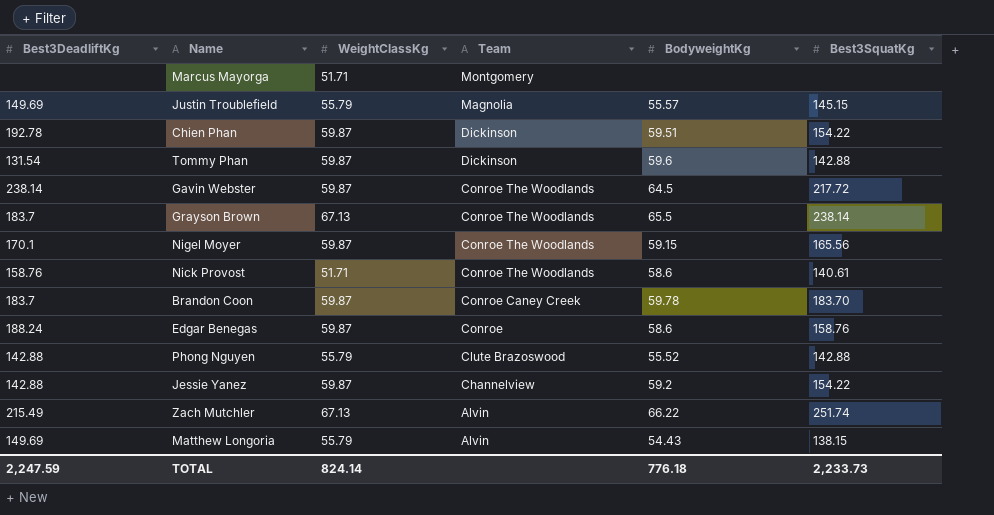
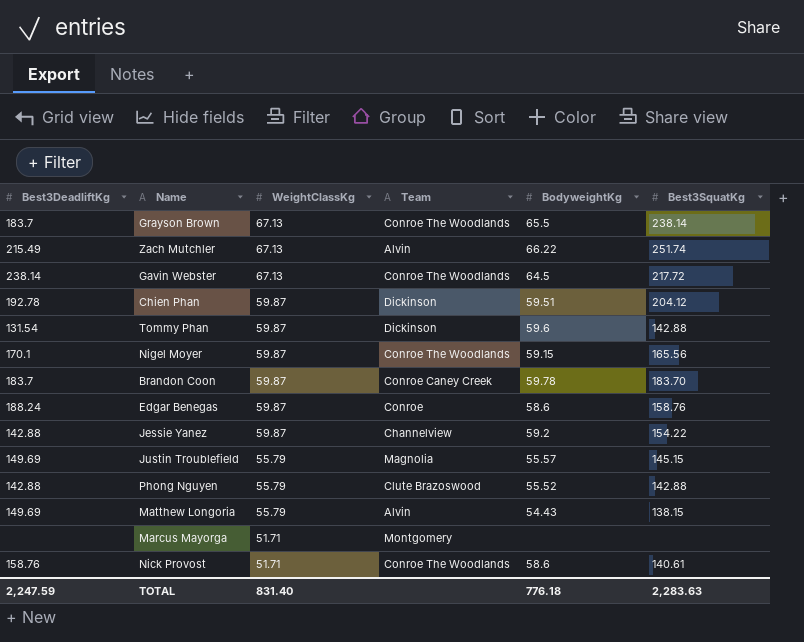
row order: Team descending -> WeightClassKg descending
Gavin Webster | WeightClassKg: 59.87 -> 67.13
Chien Phan | Best3SquatKg: 154.22 -> 204.12
TOTAL | WeightClassKg: 824.14 -> 831.40
TOTAL | Best3SquatKg: 2,233.73 -> 2,283.63

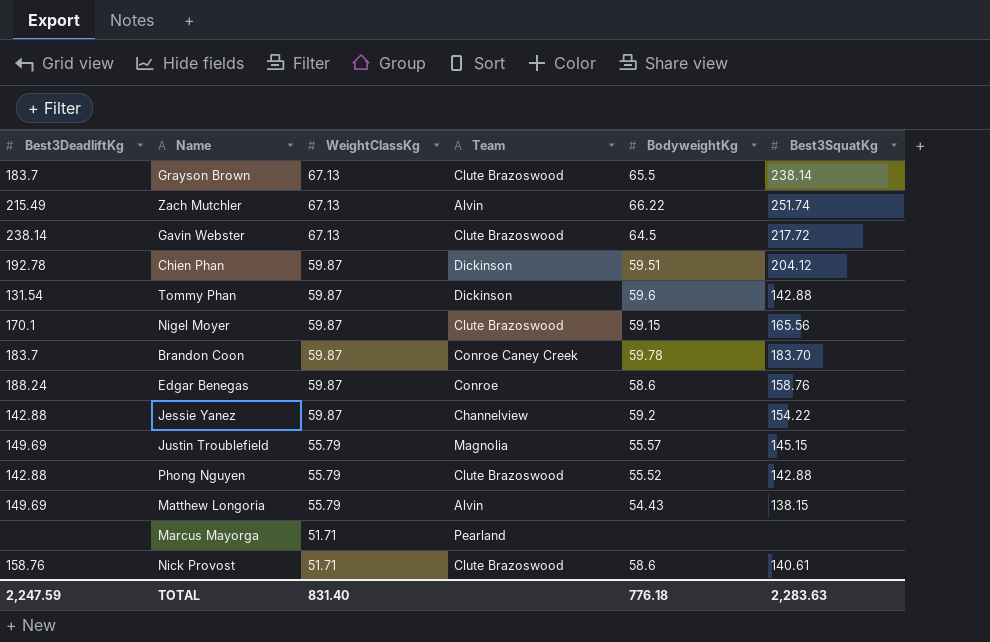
Grayson Brown | Team: Conroe The Woodlands -> Clute Brazoswood
Gavin Webster | Team: Conroe The Woodlands -> Clute Brazoswood
Nigel Moyer | Team: Conroe The Woodlands -> Clute Brazoswood
Marcus Mayorga | Team: Montgomery -> Pearland
Nick Provost | Team: Conroe The Woodlands -> Clute Brazoswood

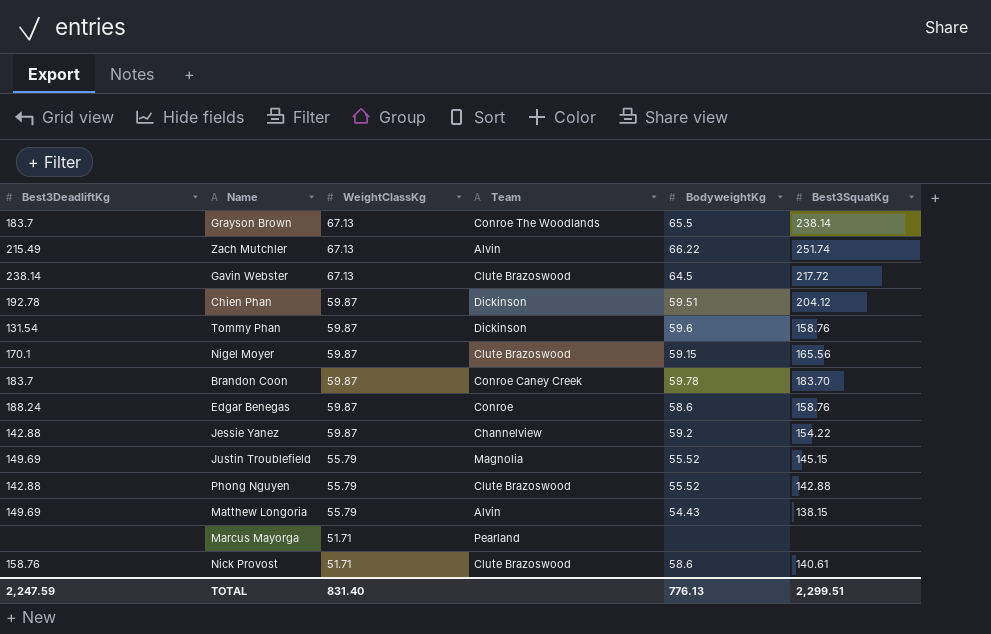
Grayson Brown | Team: Clute Brazoswood -> Conroe The Woodlands
Tommy Phan | Best3SquatKg: 142.88 -> 158.76
Justin Troublefield | BodyweightKg: 55.57 -> 55.52
TOTAL | BodyweightKg: 776.18 -> 776.13
TOTAL | Best3SquatKg: 2,283.63 -> 2,299.51

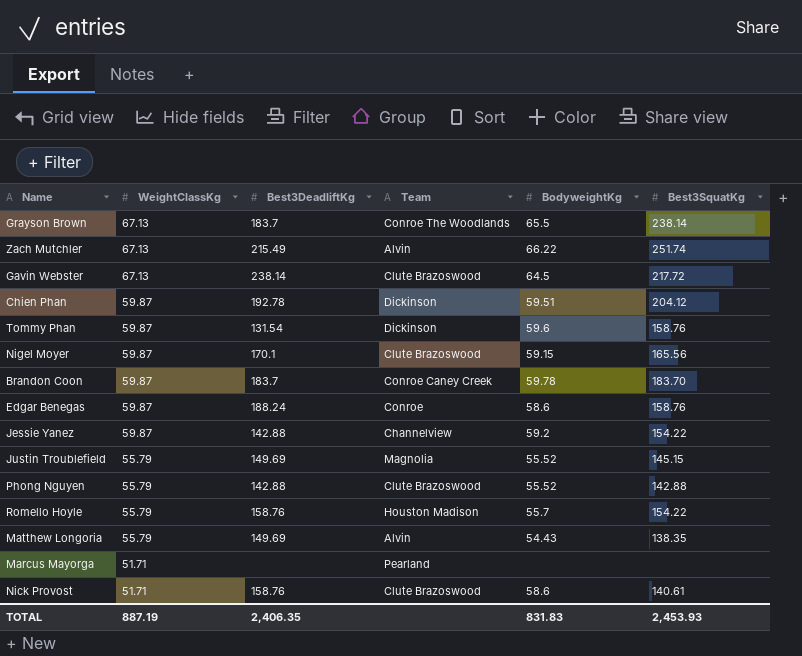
column Best3DeadliftKg | position: 1 -> 3
row Romello Hoyle: none -> 55.79 | 158.76 | Houston Madison | 55.7 | 154.22
Matthew Longoria | Best3SquatKg: 138.15 -> 138.35
TOTAL | WeightClassKg: 831.40 -> 887.19
TOTAL | Best3DeadliftKg: 2,247.59 -> 2,406.35
TOTAL | BodyweightKg: 776.13 -> 831.83
TOTAL | Best3SquatKg: 2,299.51 -> 2,453.93

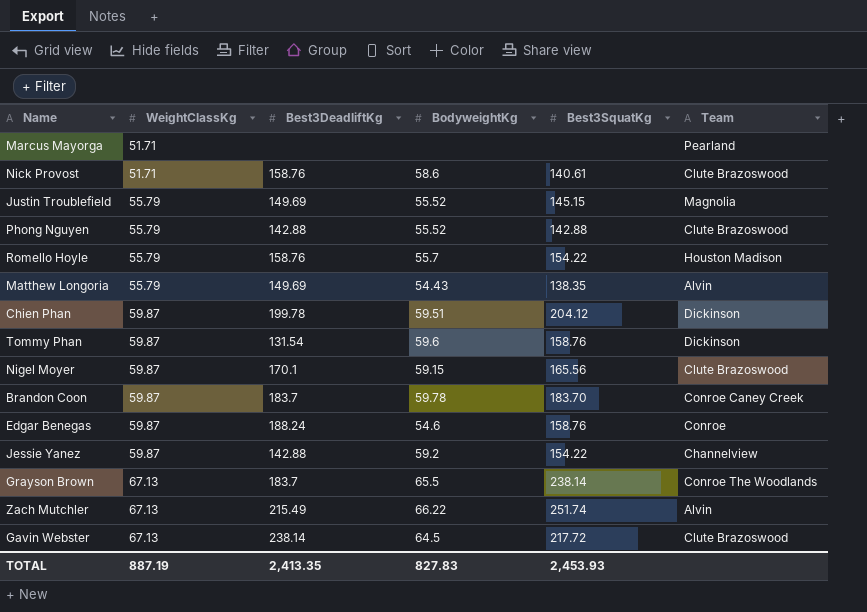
row order: WeightClassKg descending -> WeightClassKg ascending
column Team | position: 4 -> 6
Chien Phan | Best3DeadliftKg: 192.78 -> 199.78
Edgar Benegas | BodyweightKg: 58.6 -> 54.6
TOTAL | Best3DeadliftKg: 2,406.35 -> 2,413.35
TOTAL | BodyweightKg: 831.83 -> 827.83

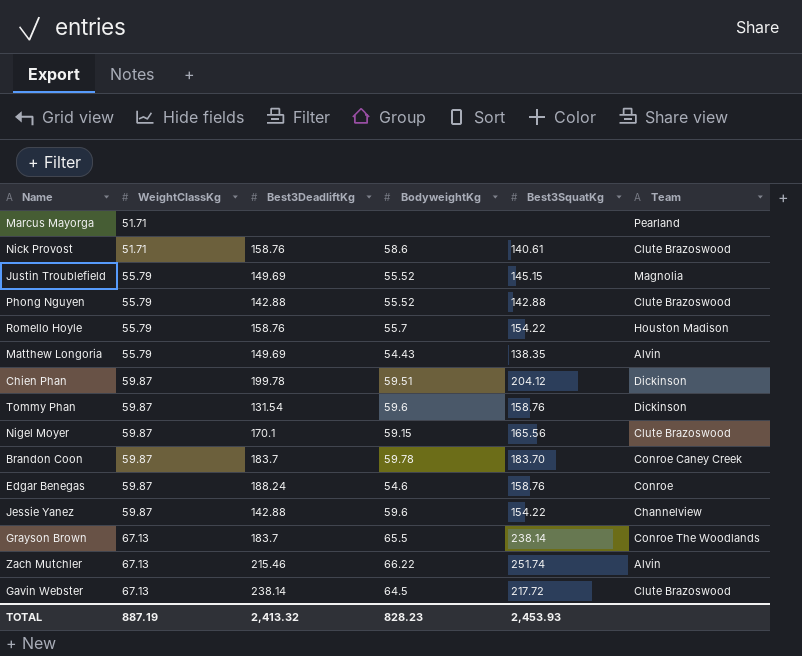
Jessie Yanez | BodyweightKg: 59.2 -> 59.6
Zach Mutchler | Best3DeadliftKg: 215.49 -> 215.46
TOTAL | Best3DeadliftKg: 2,413.35 -> 2,413.32
TOTAL | BodyweightKg: 827.83 -> 828.23

